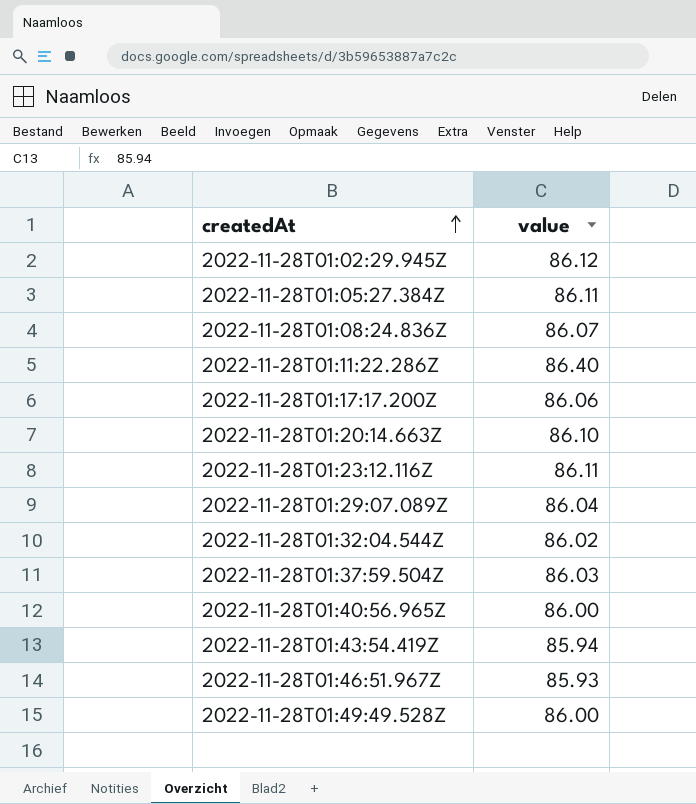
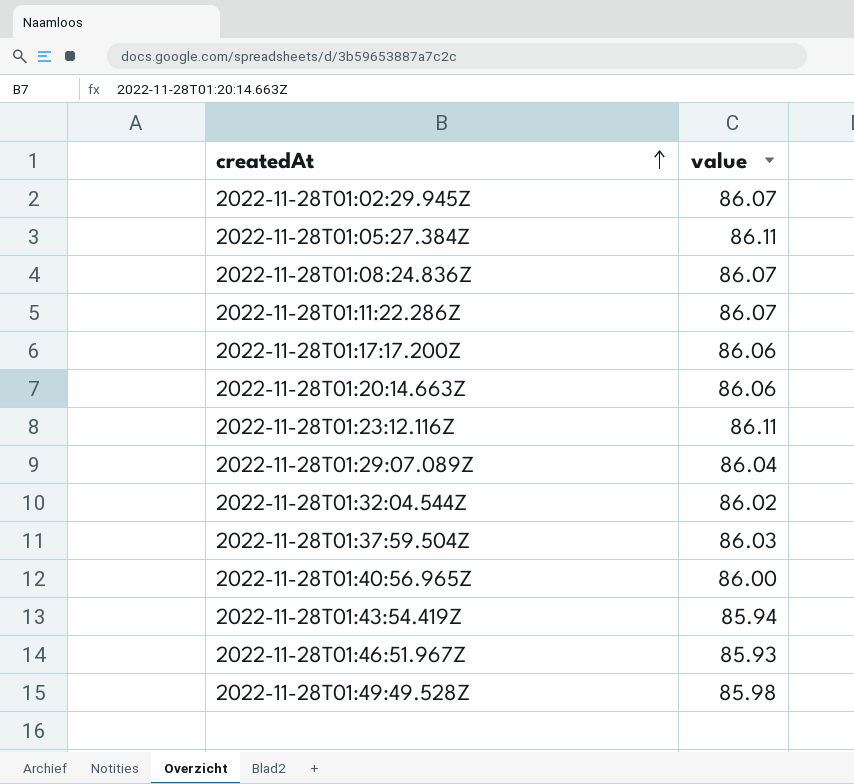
2022-11-28T01:02:29.945Z | value: 86.12 -> 86.07
2022-11-28T01:11:22.286Z | value: 86.40 -> 86.07
2022-11-28T01:20:14.663Z | value: 86.10 -> 86.06
2022-11-28T01:49:49.528Z | value: 86.00 -> 85.98

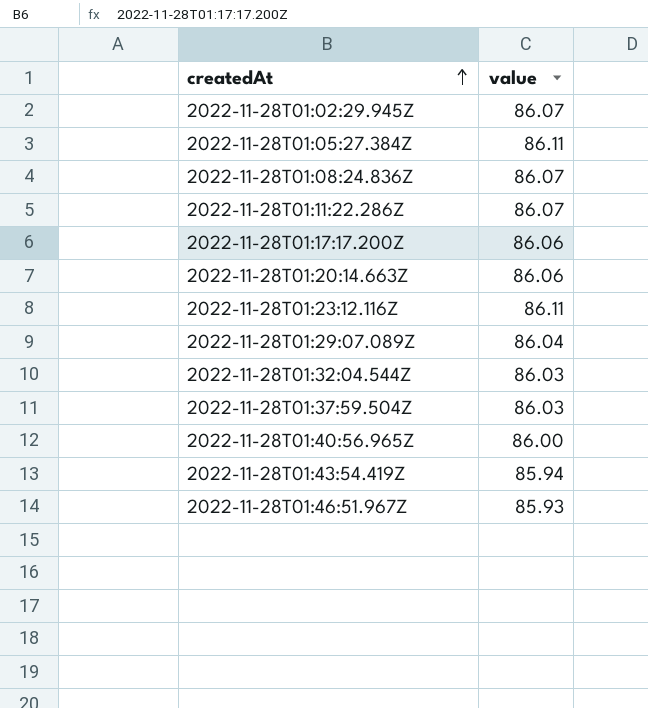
row 2022-11-28T01:49:49.528Z: 85.98 -> none
2022-11-28T01:32:04.544Z | value: 86.02 -> 86.03

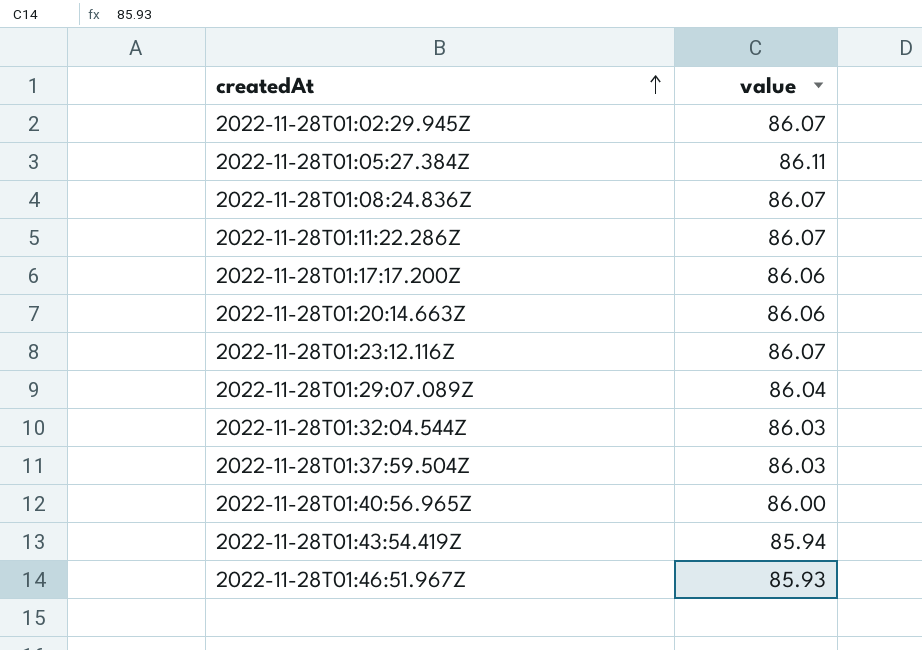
2022-11-28T01:23:12.116Z | value: 86.11 -> 86.07

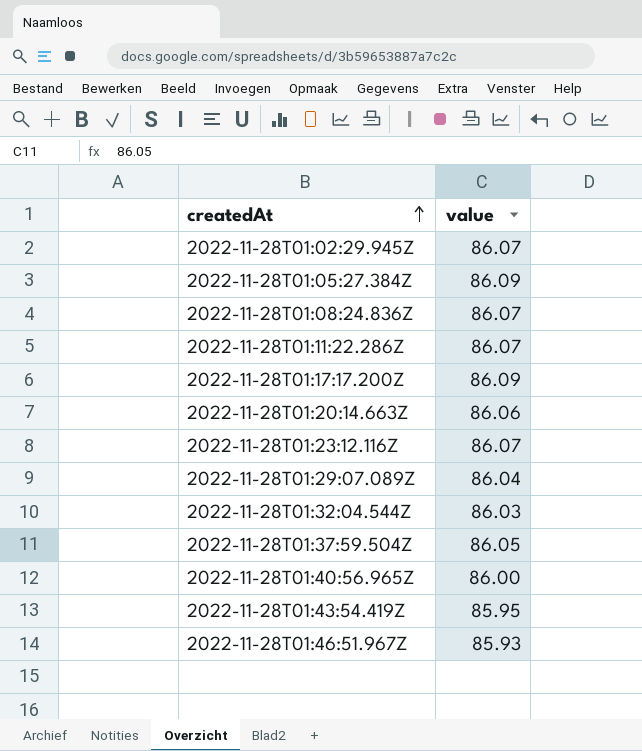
2022-11-28T01:05:27.384Z | value: 86.11 -> 86.09
2022-11-28T01:17:17.200Z | value: 86.06 -> 86.09
2022-11-28T01:37:59.504Z | value: 86.03 -> 86.05
2022-11-28T01:43:54.419Z | value: 85.94 -> 85.95

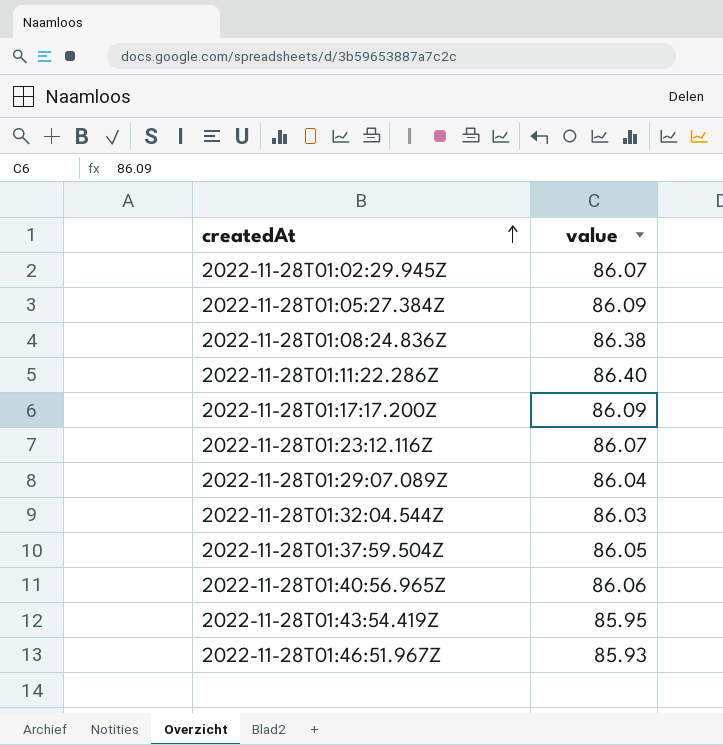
row 2022-11-28T01:20:14.663Z: 86.06 -> none
2022-11-28T01:08:24.836Z | value: 86.07 -> 86.38
2022-11-28T01:11:22.286Z | value: 86.07 -> 86.40
2022-11-28T01:40:56.965Z | value: 86.00 -> 86.06

